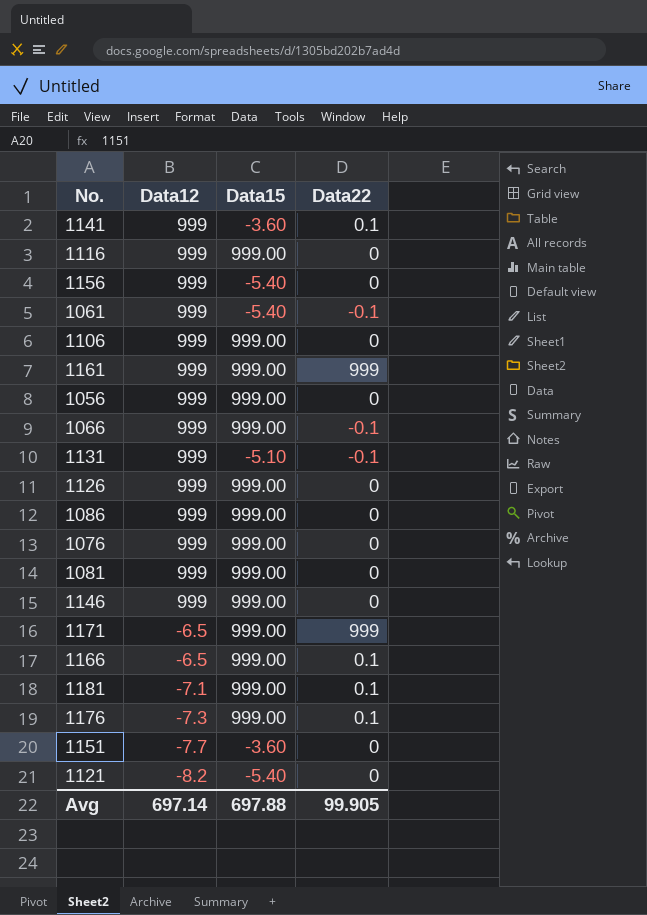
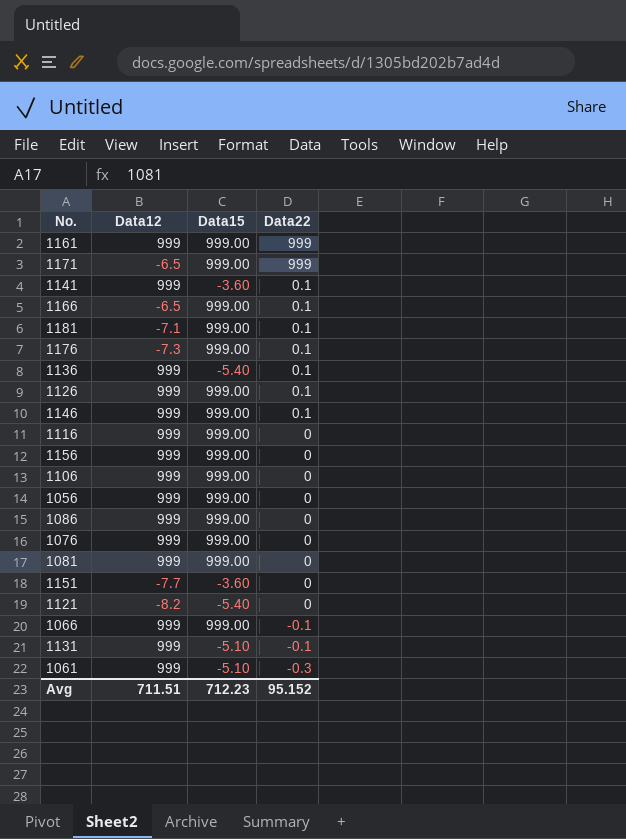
row order: Data12 descending -> Data22 descending
row 1136: none -> 999 | -5.40 | 0.1
1126 | Data22: 0 -> 0.1
1146 | Data22: 0 -> 0.1
1156 | Data15: -5.40 -> 999.00
1061 | Data15: -5.40 -> -5.10
1061 | Data22: -0.1 -> -0.3
Avg | Data12: 697.14 -> 711.51
Avg | Data15: 697.88 -> 712.23
Avg | Data22: 99.905 -> 95.152

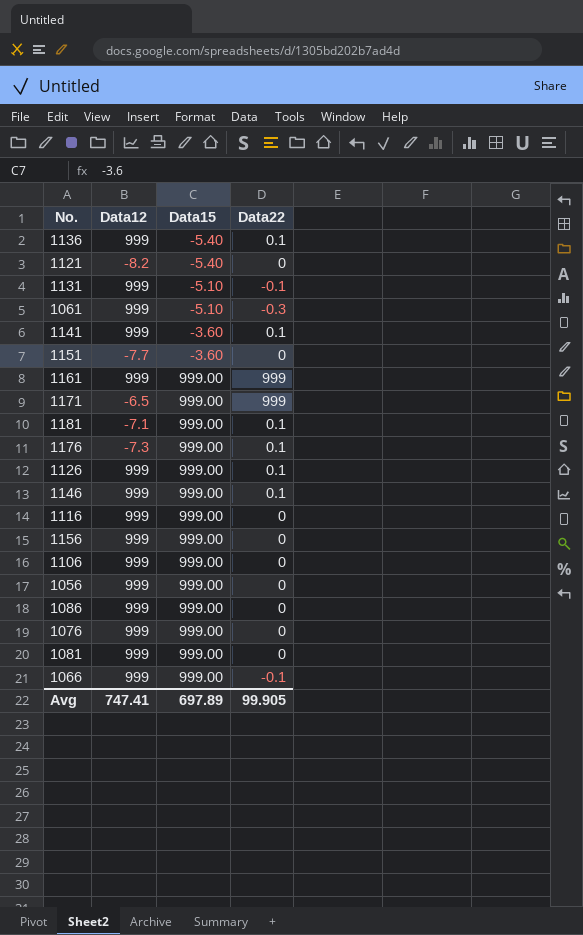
row order: Data22 descending -> Data15 ascending
row 1166: -6.5 | 999.00 | 0.1 -> none
Avg | Data12: 711.51 -> 747.41
Avg | Data15: 712.23 -> 697.89
Avg | Data22: 95.152 -> 99.905

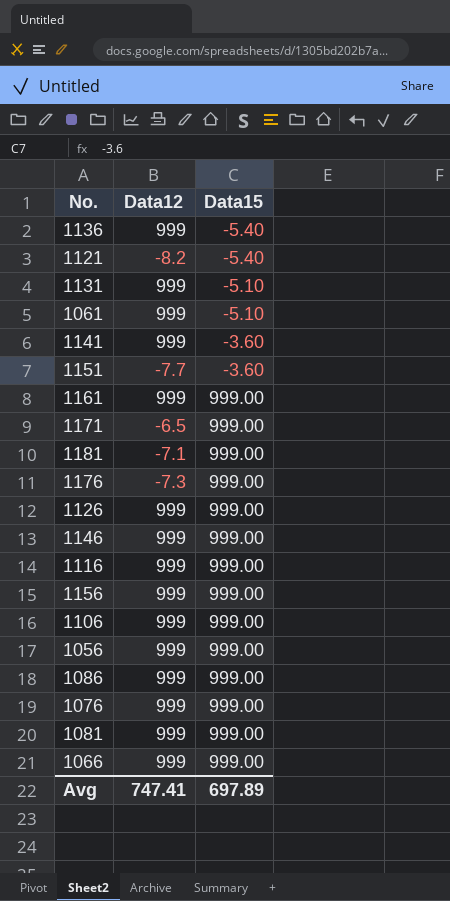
column Data22 | position: 4 -> none

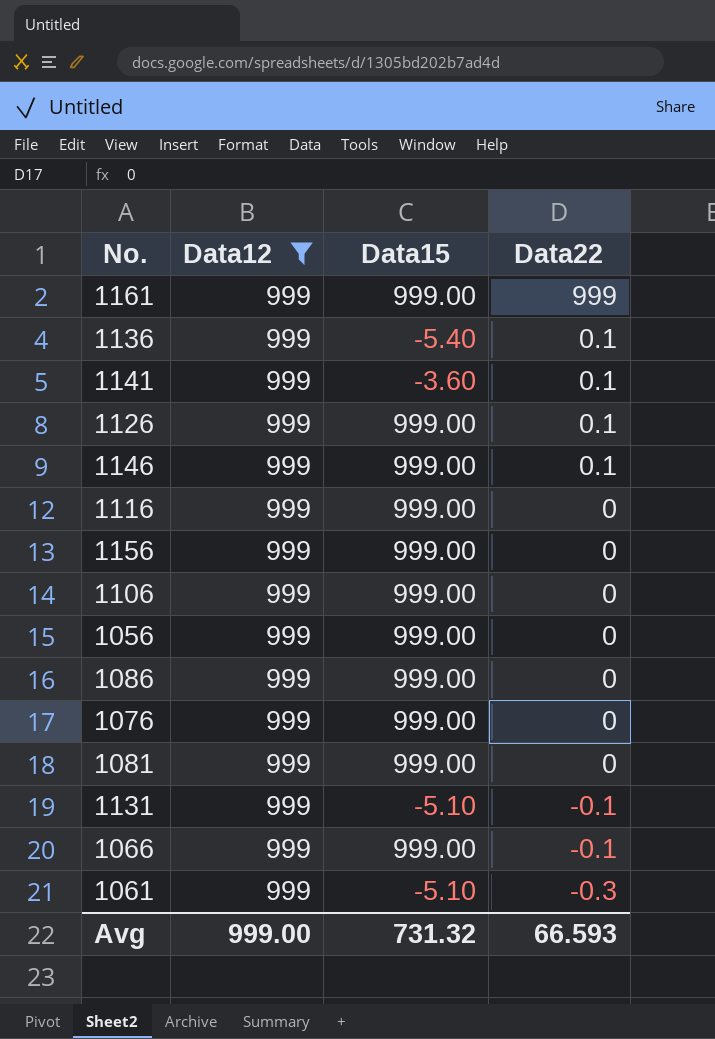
filter: none -> Data12 = 999
row order: Data15 ascending -> Data22 descending
column Data22 | position: none -> 4
Avg | Data12: 747.41 -> 999.00
Avg | Data15: 697.89 -> 731.32

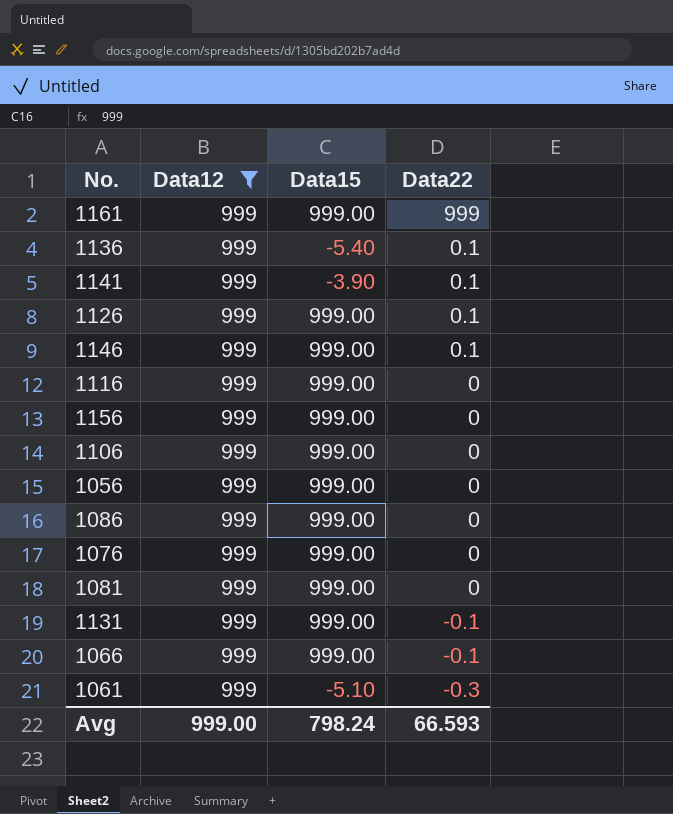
1141 | Data15: -3.60 -> -3.90
1131 | Data15: -5.10 -> 999.00
Avg | Data15: 731.32 -> 798.24

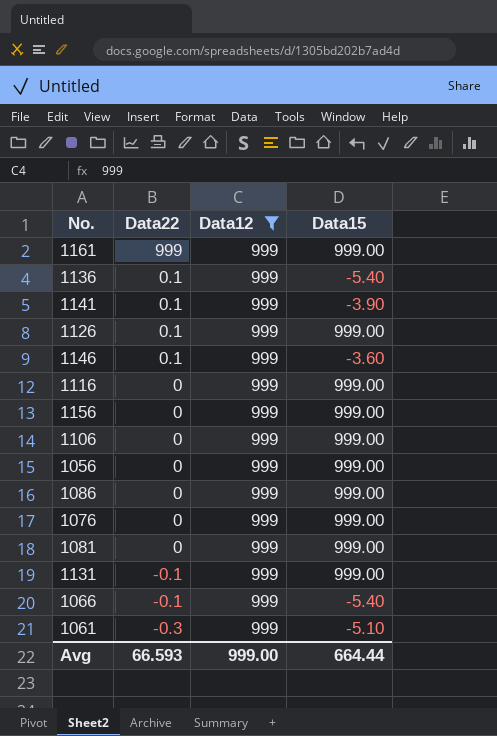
column Data22 | position: 4 -> 2
1146 | Data15: 999.00 -> -3.60
1066 | Data15: 999.00 -> -5.40
Avg | Data15: 798.24 -> 664.44

